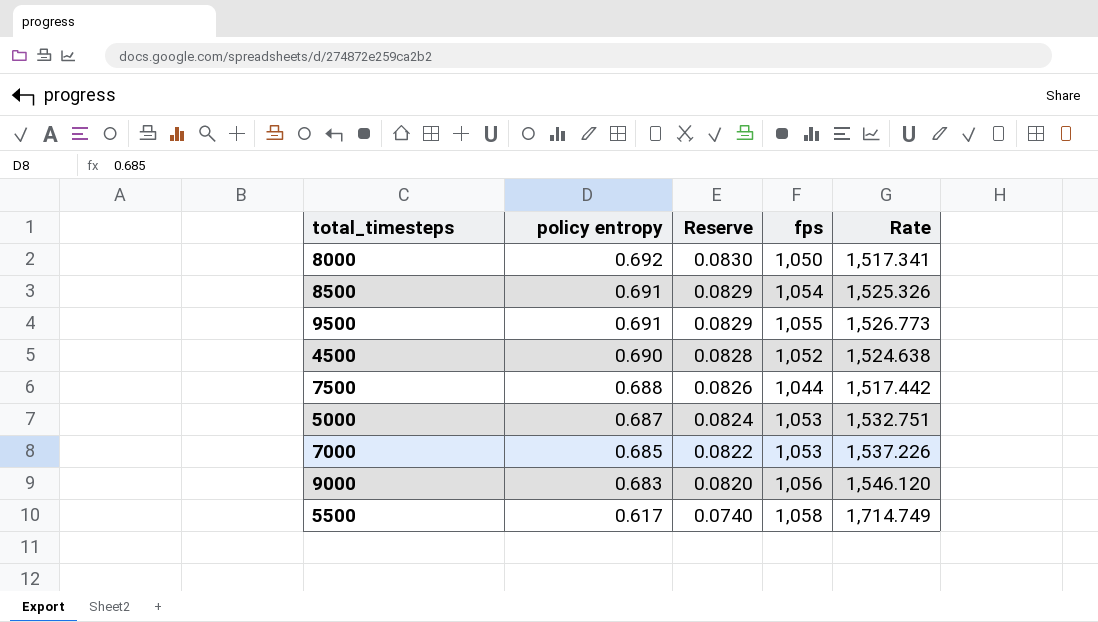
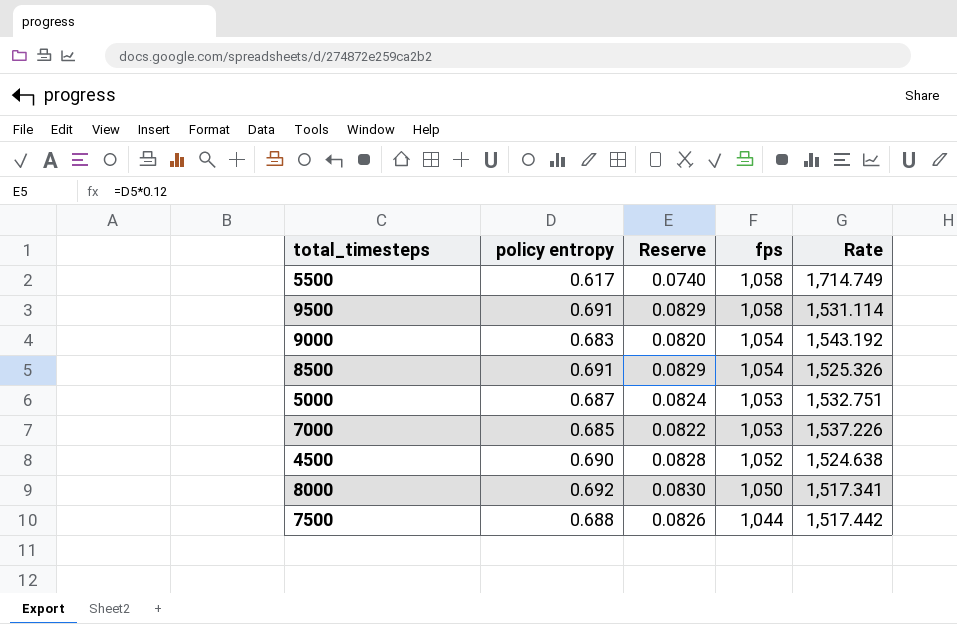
row order: policy entropy descending -> fps descending
9500 | fps: 1,055 -> 1,058
9500 | Rate: 1,526.773 -> 1,531.114
9000 | fps: 1,056 -> 1,054
9000 | Rate: 1,546.120 -> 1,543.192

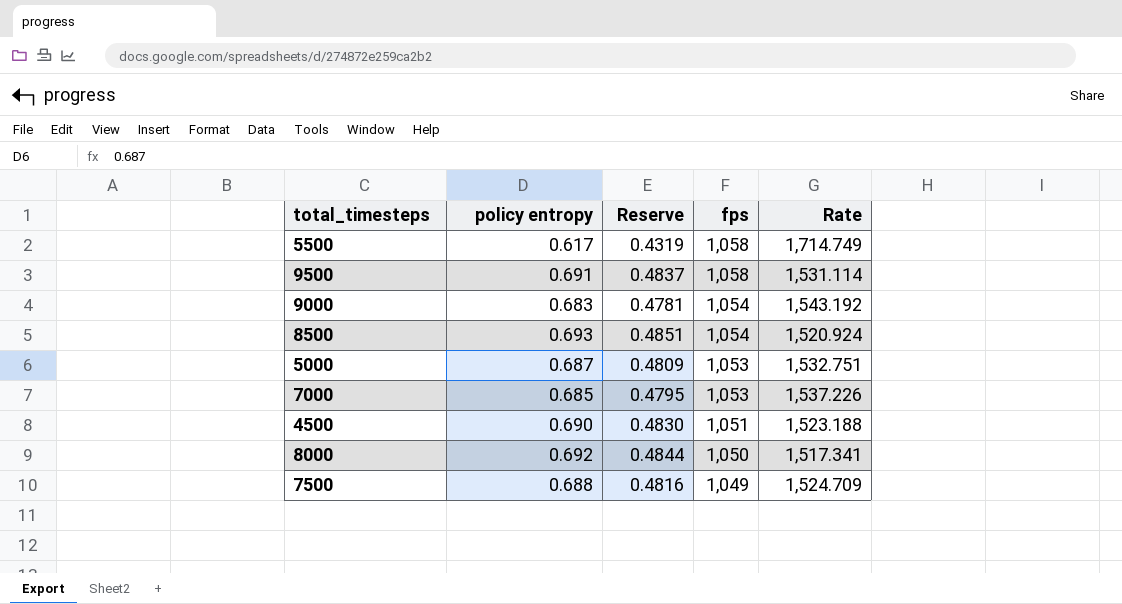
column Reserve | formula: [policy entropy] * 0.12 -> [policy entropy] * 0.7
8500 | policy entropy: 0.691 -> 0.693
8500 | Rate: 1,525.326 -> 1,520.924
4500 | fps: 1,052 -> 1,051
4500 | Rate: 1,524.638 -> 1,523.188
7500 | fps: 1,044 -> 1,049
7500 | Rate: 1,517.442 -> 1,524.709

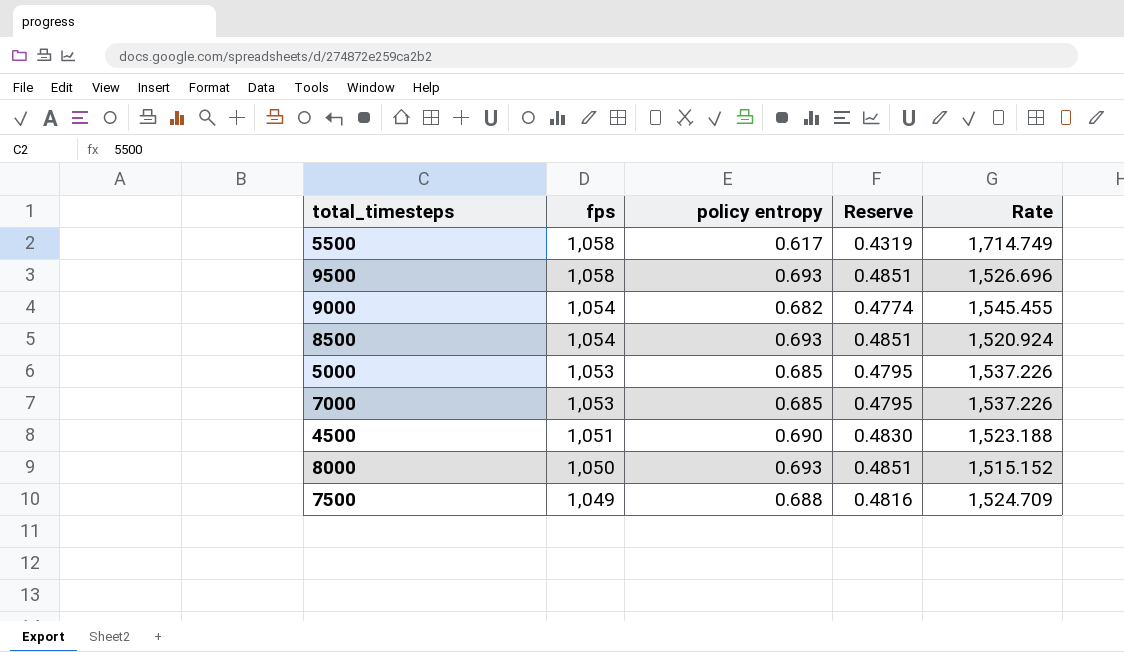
column fps | position: 4 -> 2
9500 | policy entropy: 0.691 -> 0.693
9500 | Reserve: 0.4837 -> 0.4851
9500 | Rate: 1,531.114 -> 1,526.696
9000 | policy entropy: 0.683 -> 0.682
9000 | Reserve: 0.4781 -> 0.4774
9000 | Rate: 1,543.192 -> 1,545.455
5000 | policy entropy: 0.687 -> 0.685
5000 | Reserve: 0.4809 -> 0.4795
5000 | Rate: 1,532.751 -> 1,537.226
8000 | policy entropy: 0.692 -> 0.693
8000 | Reserve: 0.4844 -> 0.4851
8000 | Rate: 1,517.341 -> 1,515.152

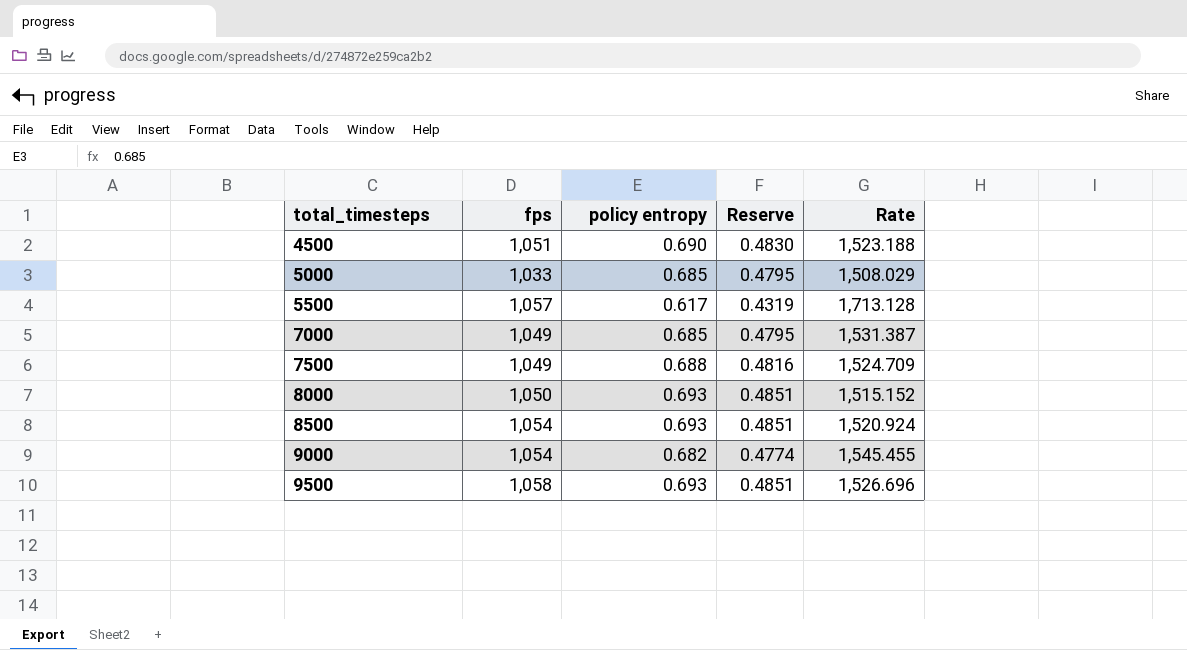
row order: fps descending -> total_timesteps ascending
5000 | fps: 1,053 -> 1,033
5000 | Rate: 1,537.226 -> 1,508.029
5500 | fps: 1,058 -> 1,057
5500 | Rate: 1,714.749 -> 1,713.128
7000 | fps: 1,053 -> 1,049
7000 | Rate: 1,537.226 -> 1,531.387

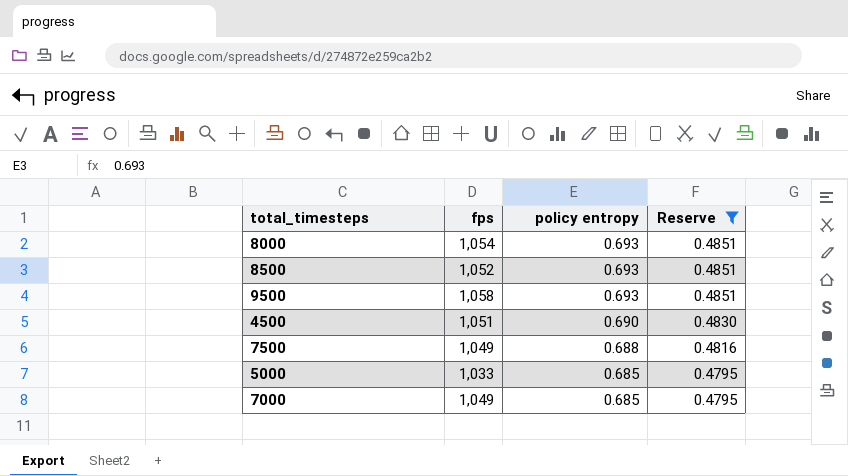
filter: none -> Reserve >= 0.4795
row order: total_timesteps ascending -> policy entropy descending
column Rate | formula: [fps] / [policy entropy] -> none
8000 | fps: 1,050 -> 1,054
8500 | fps: 1,054 -> 1,052

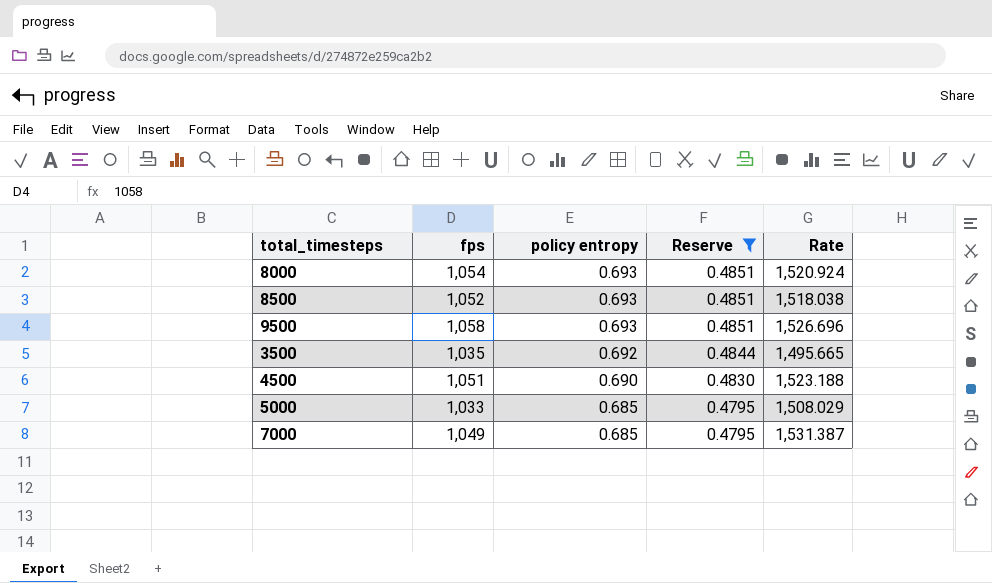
column Rate | formula: none -> [fps] / [policy entropy]
row 7500: 1,049 | 0.688 | 0.4816 -> none
row 3500: none -> 1,035 | 0.692 | 0.4844 | 1,495.665

